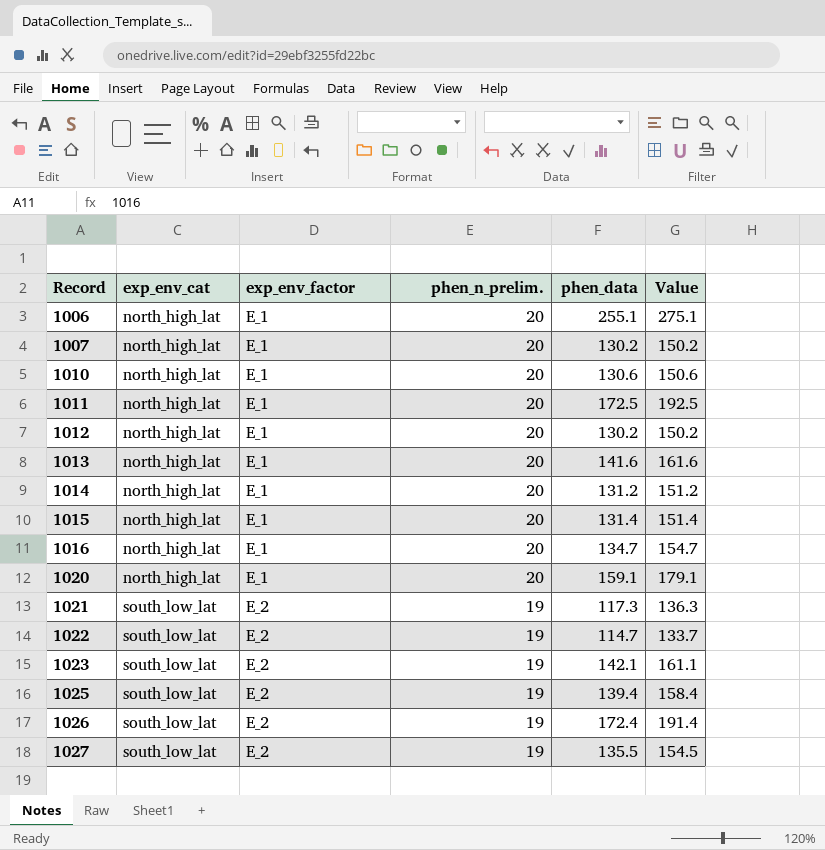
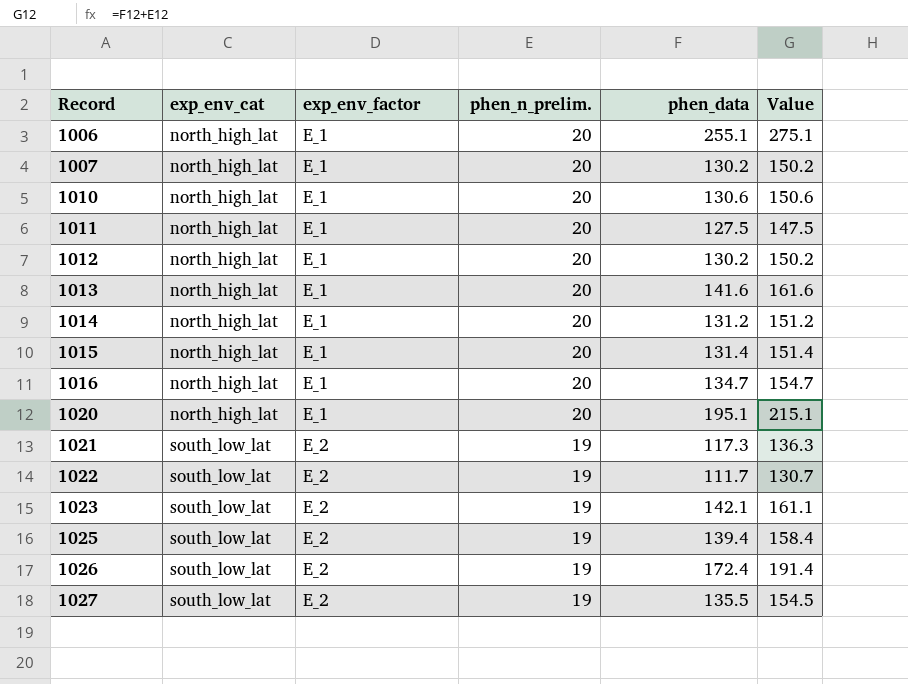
1011 | phen_data: 172.5 -> 127.5
1011 | Value: 192.5 -> 147.5
1020 | phen_data: 159.1 -> 195.1
1020 | Value: 179.1 -> 215.1
1022 | phen_data: 114.7 -> 111.7
1022 | Value: 133.7 -> 130.7

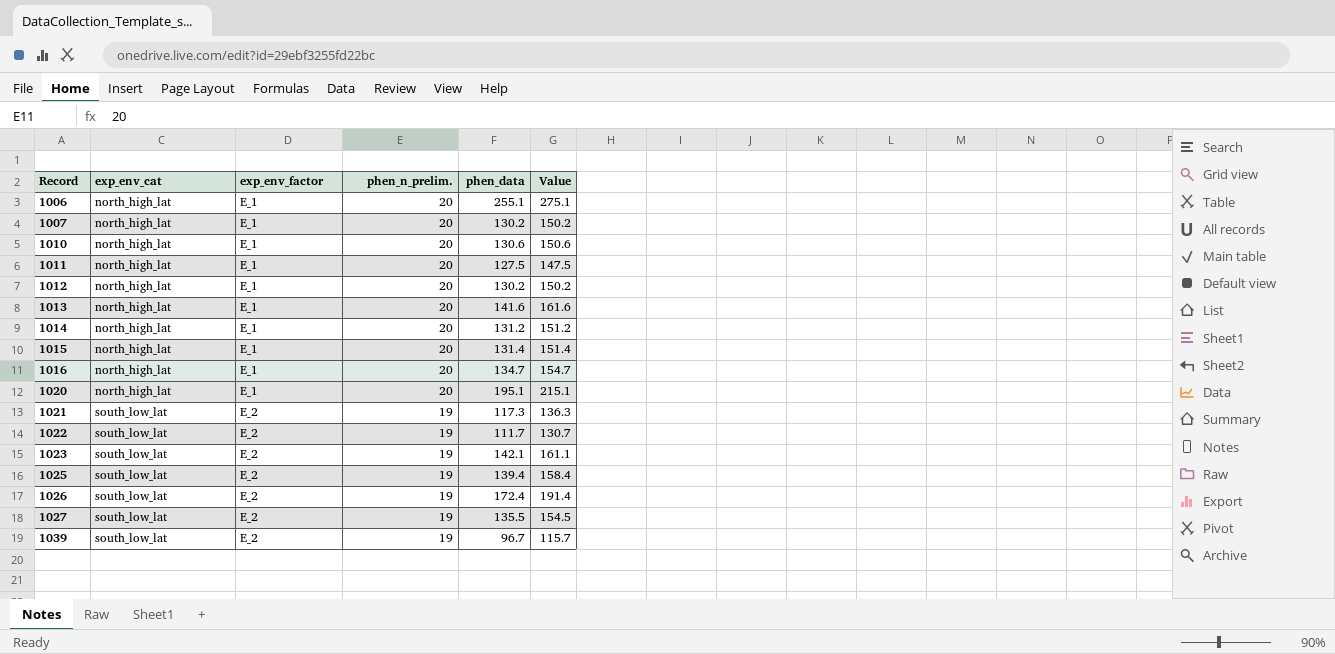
row 1039: none -> south_low_lat | E_2 | 19 | 96.7 | 115.7

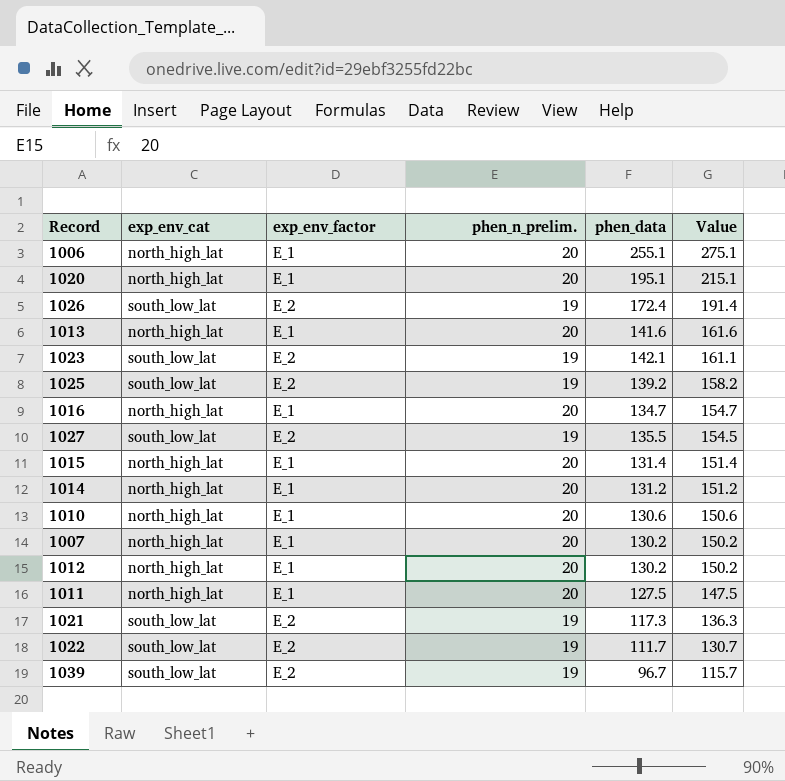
row order: Record ascending -> Value descending
1025 | phen_data: 139.4 -> 139.2
1025 | Value: 158.4 -> 158.2

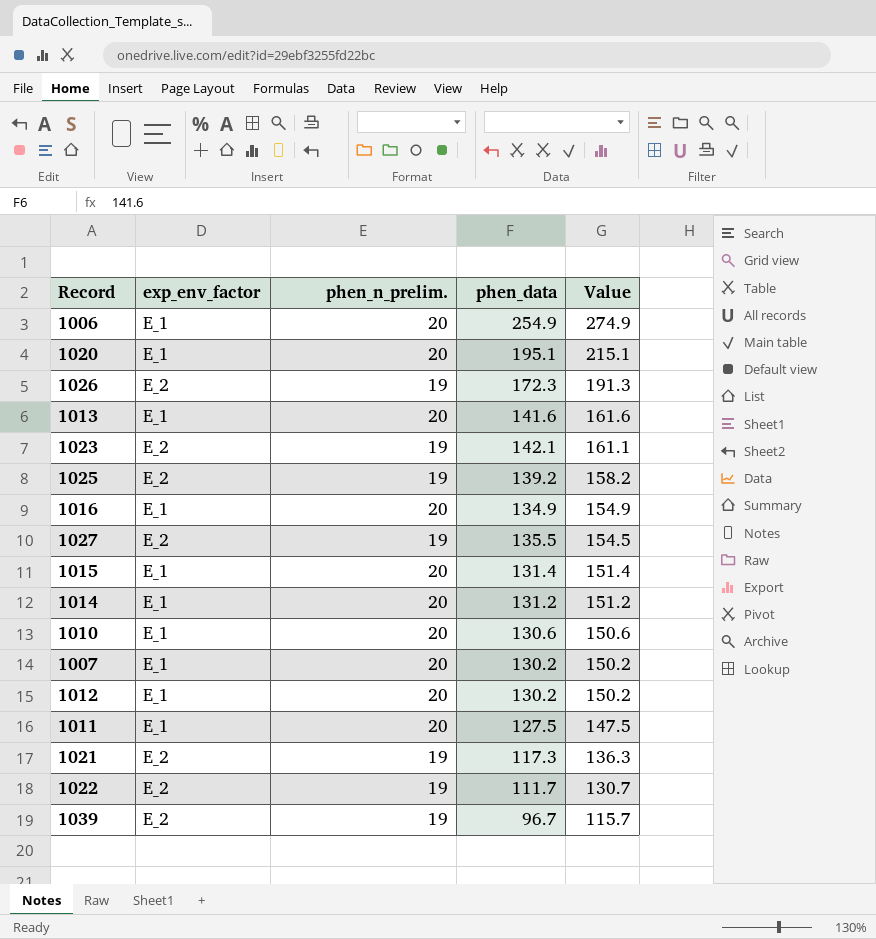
column exp_env_cat | position: 2 -> none
1006 | phen_data: 255.1 -> 254.9
1006 | Value: 275.1 -> 274.9
1026 | phen_data: 172.4 -> 172.3
1026 | Value: 191.4 -> 191.3
1016 | phen_data: 134.7 -> 134.9
1016 | Value: 154.7 -> 154.9

